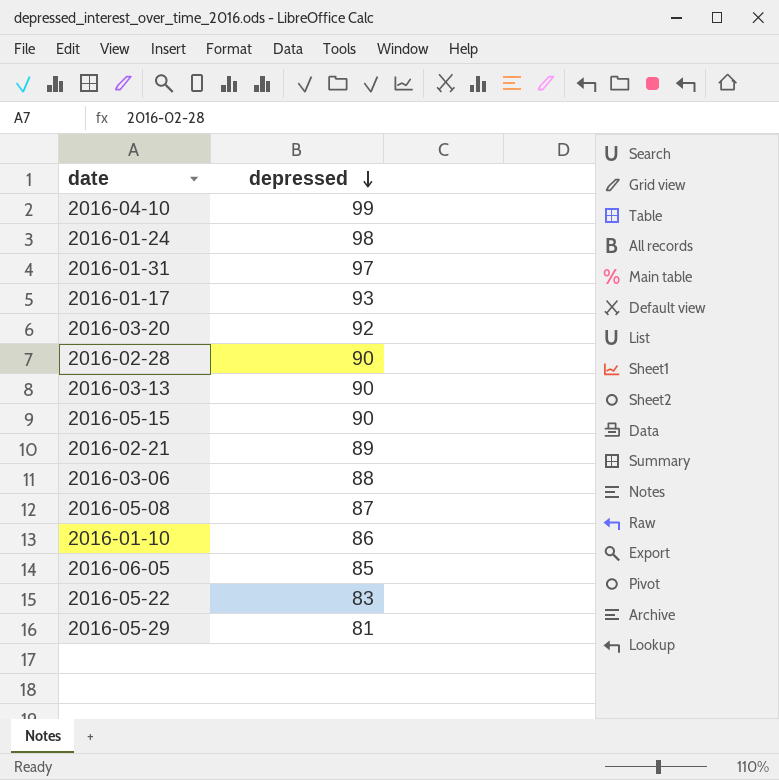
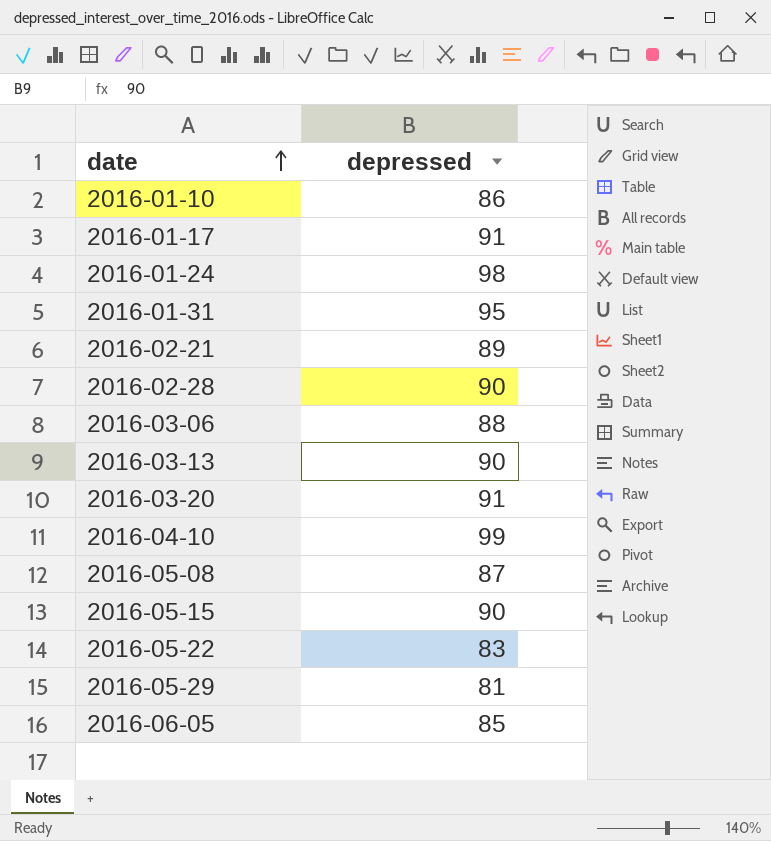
row order: depressed descending -> date ascending
2016-01-17 | depressed: 93 -> 91
2016-01-31 | depressed: 97 -> 95
2016-03-20 | depressed: 92 -> 91

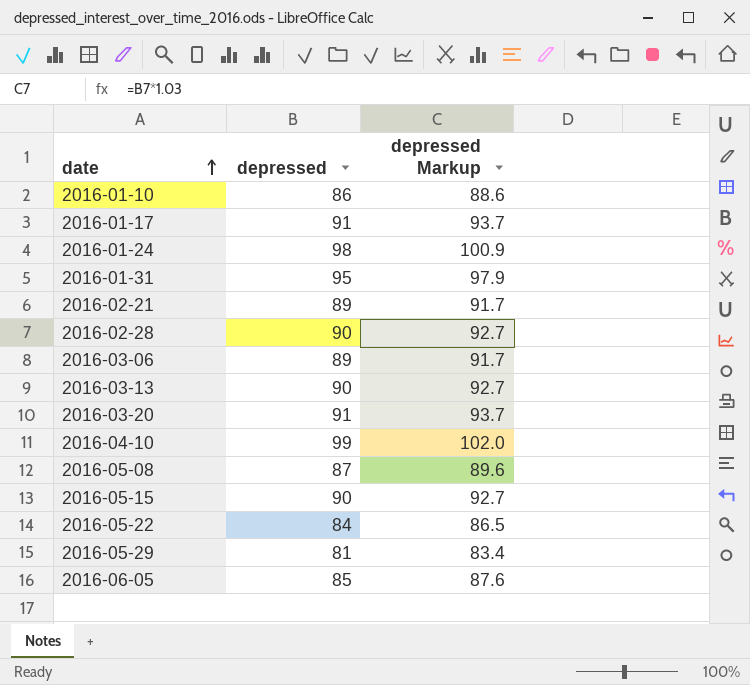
column depressed Markup | formula: none -> [depressed] * 1.03
2016-03-06 | depressed: 88 -> 89
2016-05-22 | depressed: 83 -> 84

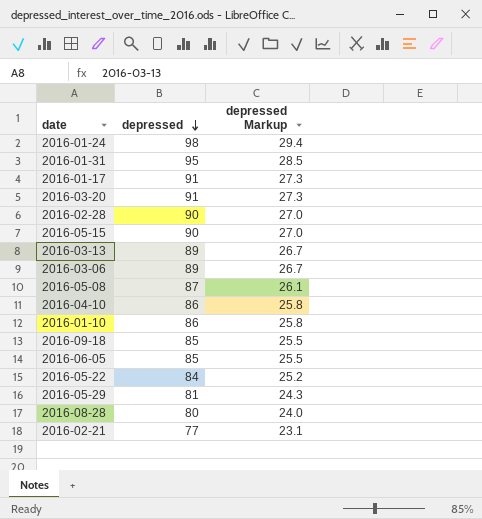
row order: date ascending -> depressed descending
column depressed Markup | formula: [depressed] * 1.03 -> [depressed] * 0.3
2016-03-13 | depressed: 90 -> 89
2016-04-10 | depressed: 99 -> 86
row 2016-09-18: none -> 85 | 25.5
row 2016-08-28: none -> 80 | 24.0
2016-02-21 | depressed: 89 -> 77

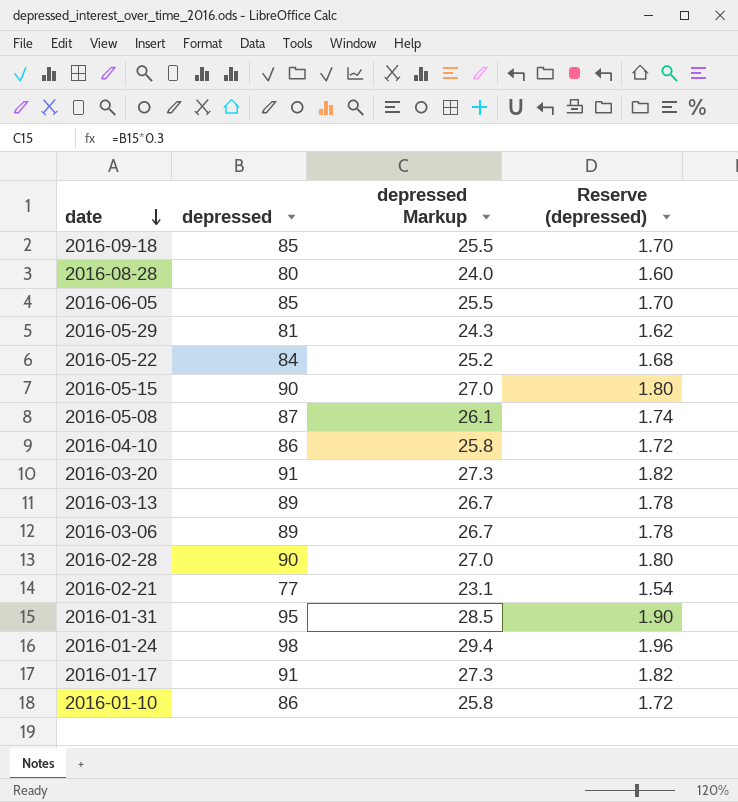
row order: depressed descending -> date descending
column Reserve (depressed) | formula: none -> [depressed] * 0.02

